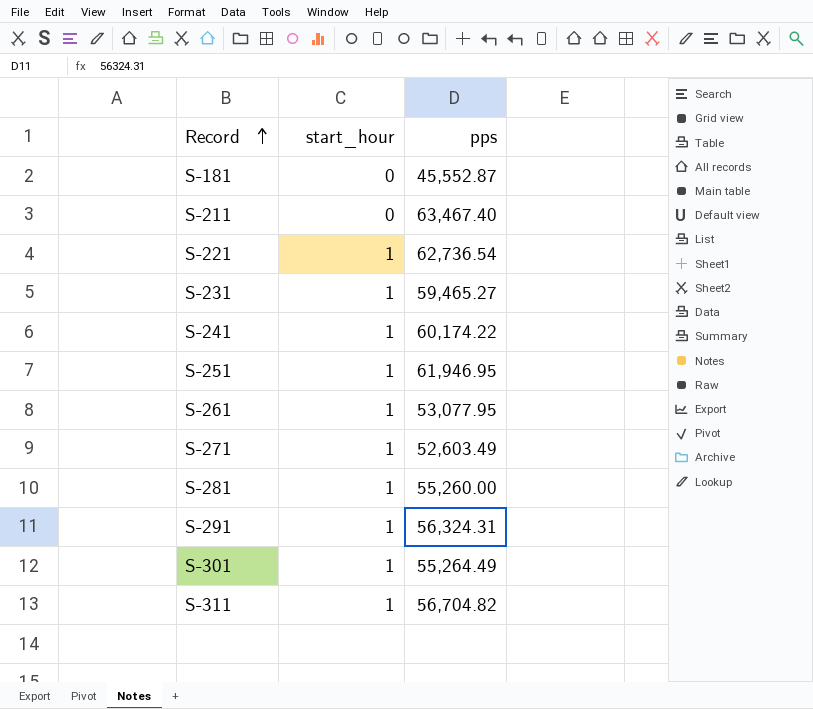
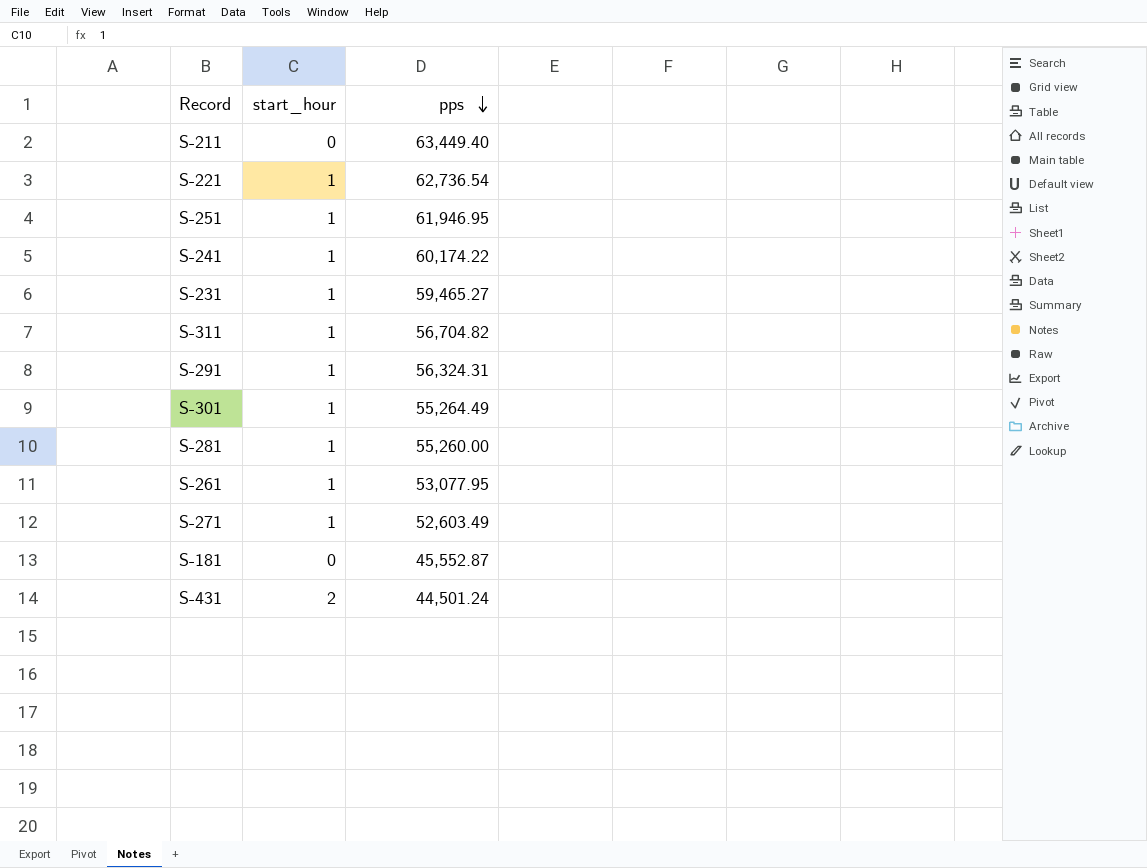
row order: Record ascending -> pps descending
S-211 | pps: 63,467.40 -> 63,449.40
row S-431: none -> 2 | 44,501.24

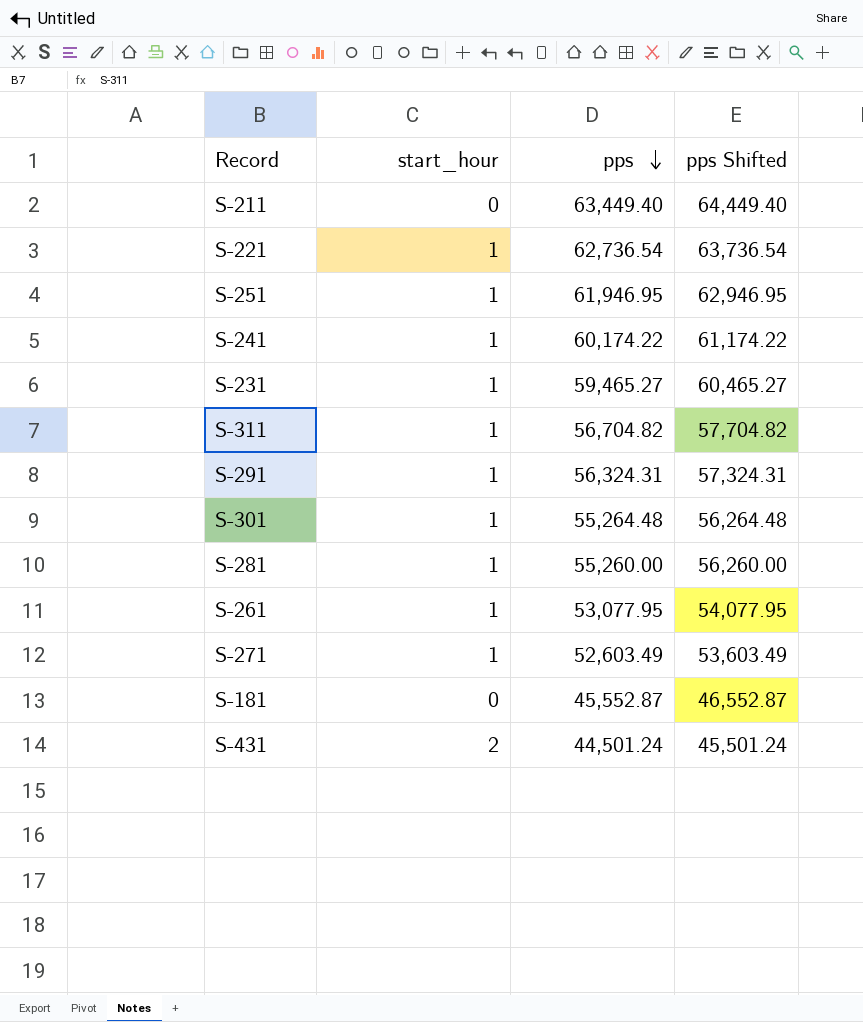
column pps Shifted | formula: none -> [pps] + 1000
S-301 | pps: 55,264.49 -> 55,264.48

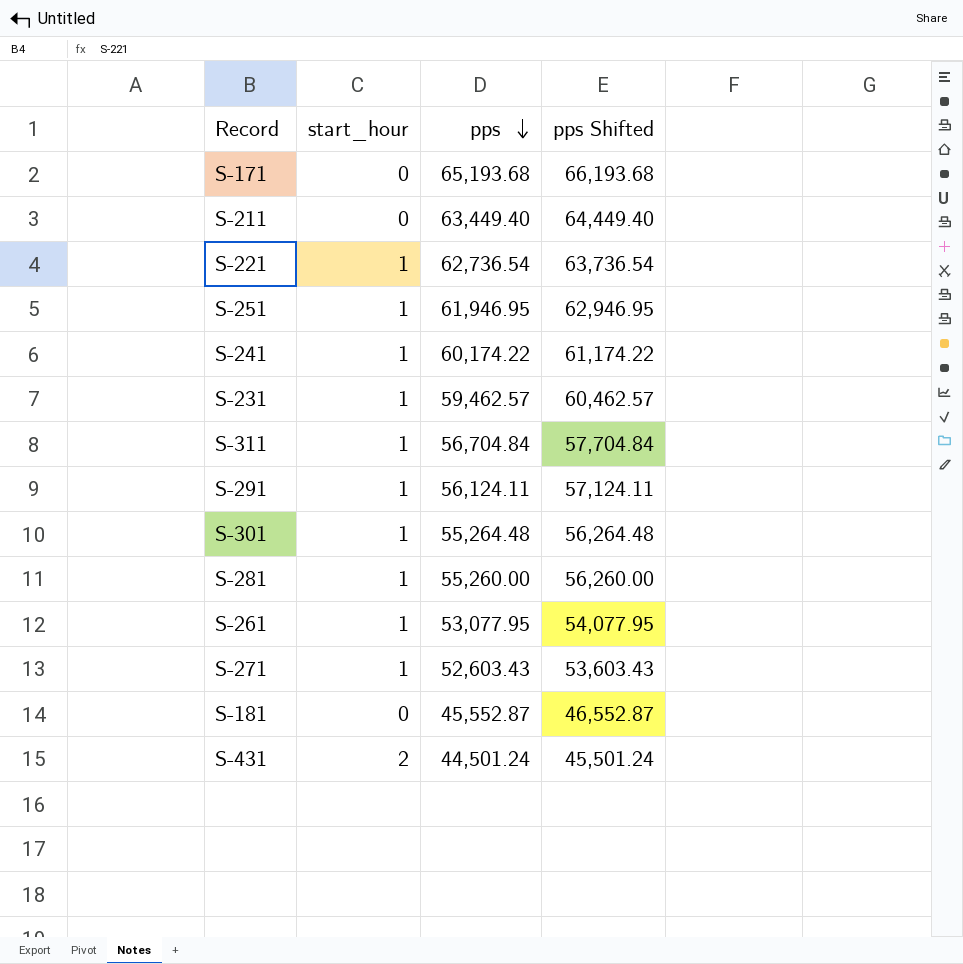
row S-171: none -> 0 | 65,193.68 | 66,193.68
S-231 | pps: 59,465.27 -> 59,462.57
S-231 | pps Shifted: 60,465.27 -> 60,462.57
S-311 | pps: 56,704.82 -> 56,704.84
S-311 | pps Shifted: 57,704.82 -> 57,704.84
S-291 | pps: 56,324.31 -> 56,124.11
S-291 | pps Shifted: 57,324.31 -> 57,124.11
S-271 | pps: 52,603.49 -> 52,603.43
S-271 | pps Shifted: 53,603.49 -> 53,603.43

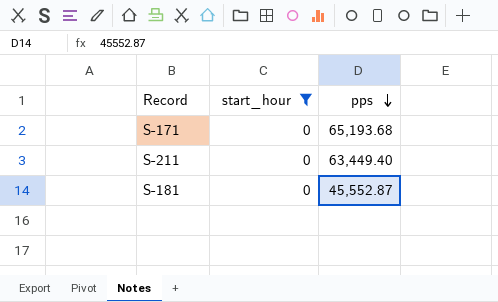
filter: none -> start_hour = 0
column pps Shifted | formula: [pps] + 1000 -> none

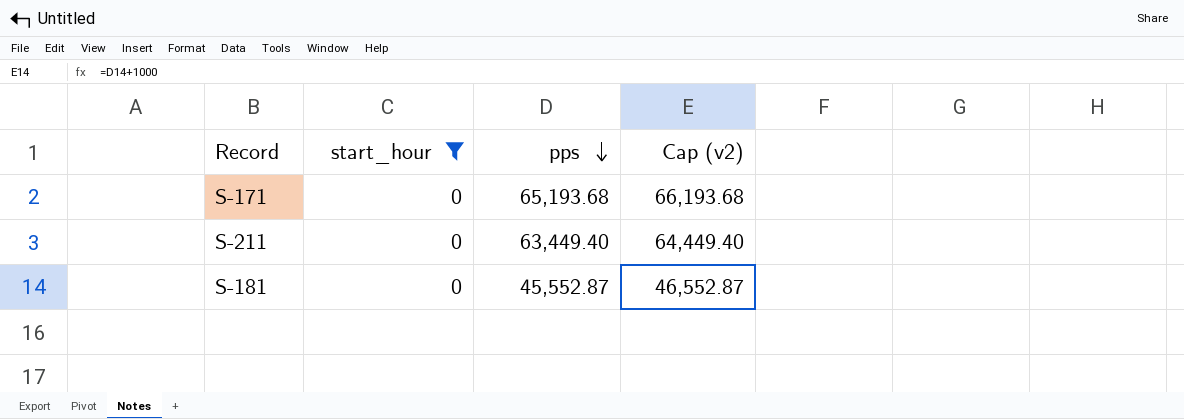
column Cap (v2) | formula: none -> [pps] + 1000

